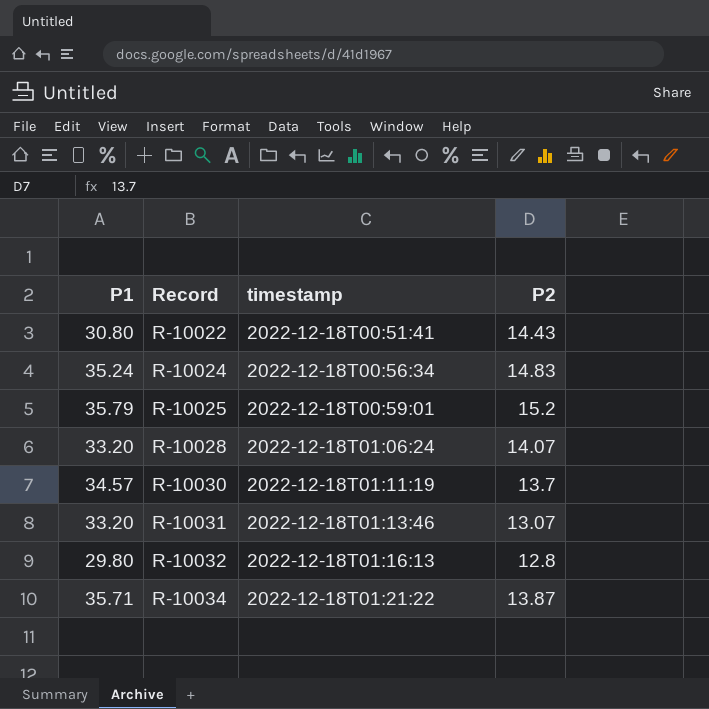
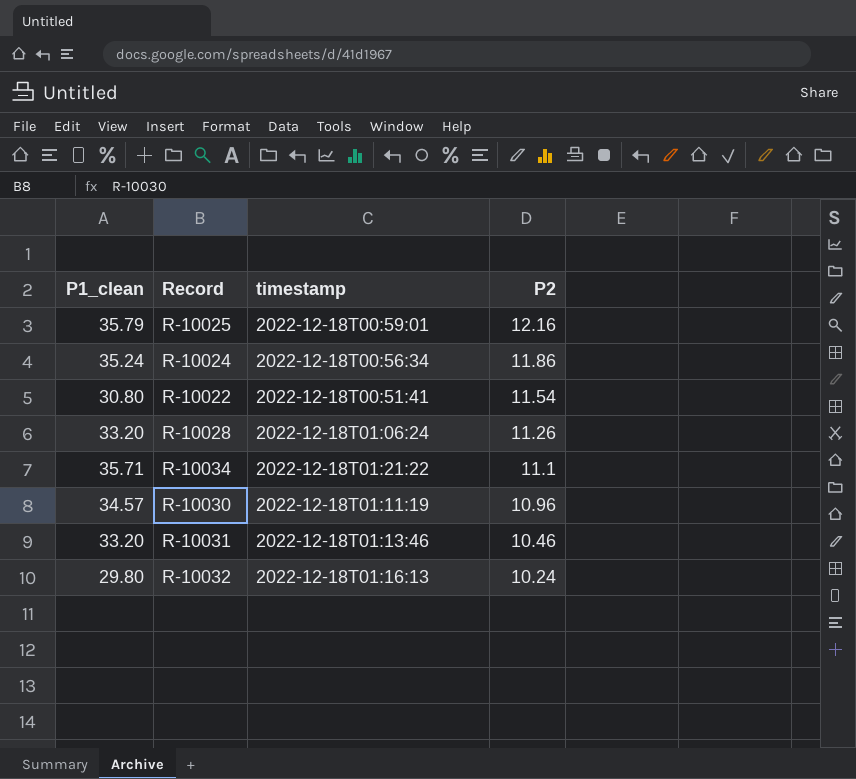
row order: Record ascending -> P2 descending
column name: P1 -> P1_clean
R-10025 | P2: 15.2 -> 12.16
R-10024 | P2: 14.83 -> 11.86
R-10022 | P2: 14.43 -> 11.54
R-10028 | P2: 14.07 -> 11.26
R-10034 | P2: 13.87 -> 11.1
R-10030 | P2: 13.7 -> 10.96
R-10031 | P2: 13.07 -> 10.46
R-10032 | P2: 12.8 -> 10.24

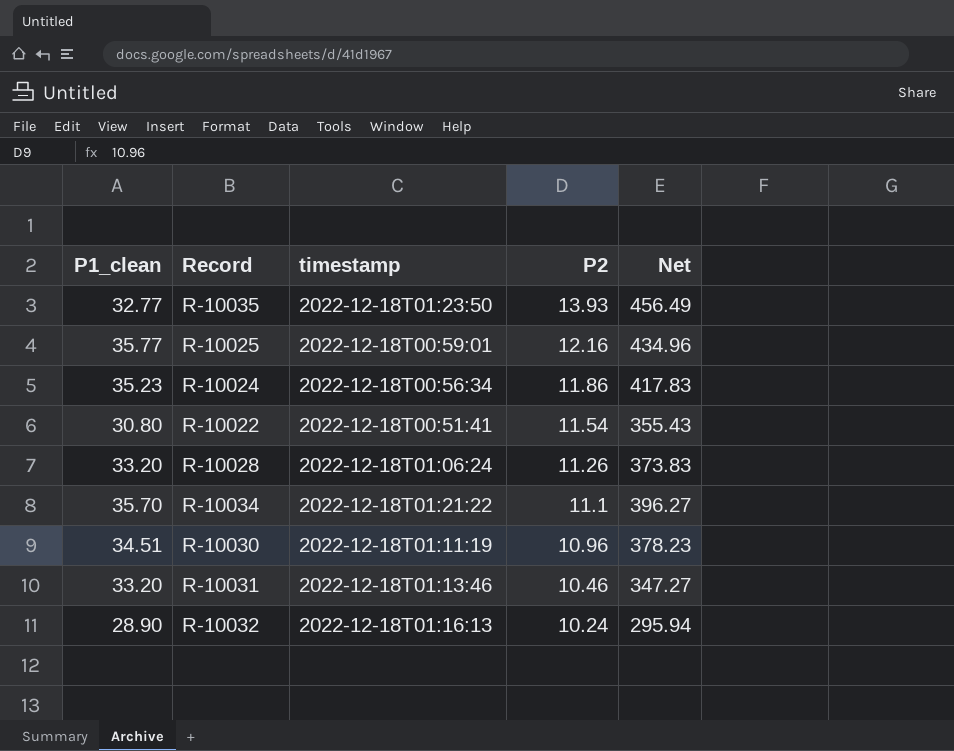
column Net | formula: none -> [P1_clean] * [P2]
row R-10035: none -> 32.77 | 2022-12-18T01:23:50 | 13.93 | 456.49
R-10025 | P1_clean: 35.79 -> 35.77
R-10024 | P1_clean: 35.24 -> 35.23
R-10034 | P1_clean: 35.71 -> 35.70
R-10030 | P1_clean: 34.57 -> 34.51
R-10032 | P1_clean: 29.80 -> 28.90

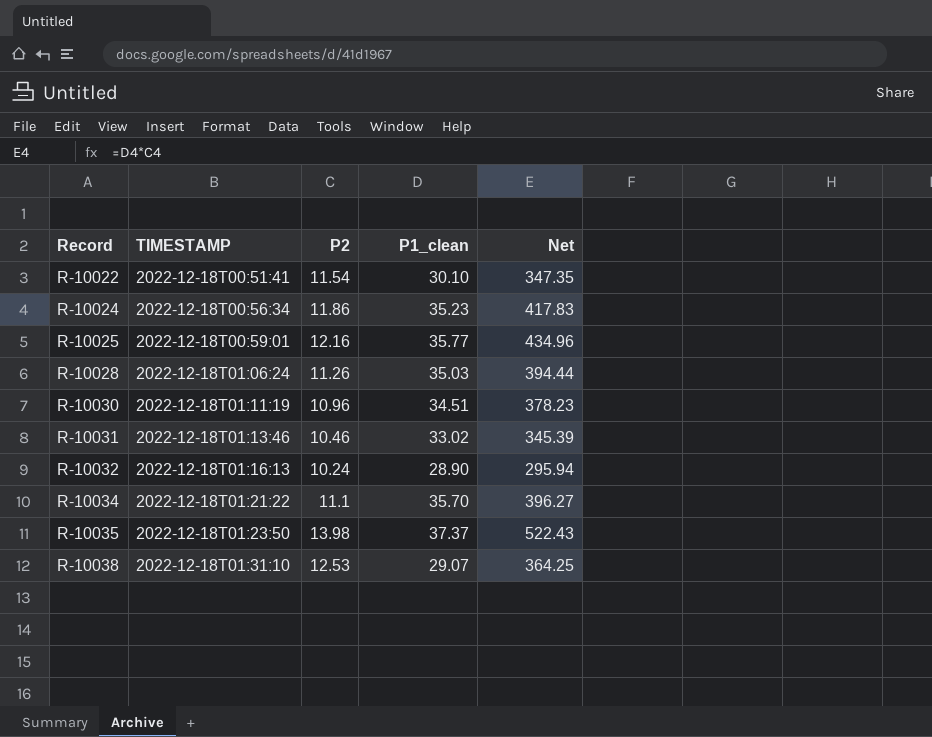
row order: P2 descending -> Record ascending
column name: timestamp -> TIMESTAMP
column P1_clean | position: 1 -> 4
R-10022 | P1_clean: 30.80 -> 30.10
R-10022 | Net: 355.43 -> 347.35
R-10028 | P1_clean: 33.20 -> 35.03
R-10028 | Net: 373.83 -> 394.44
R-10031 | P1_clean: 33.20 -> 33.02
R-10031 | Net: 347.27 -> 345.39
R-10035 | P2: 13.93 -> 13.98
R-10035 | P1_clean: 32.77 -> 37.37
R-10035 | Net: 456.49 -> 522.43
row R-10038: none -> 2022-12-18T01:31:10 | 12.53 | 29.07 | 364.25

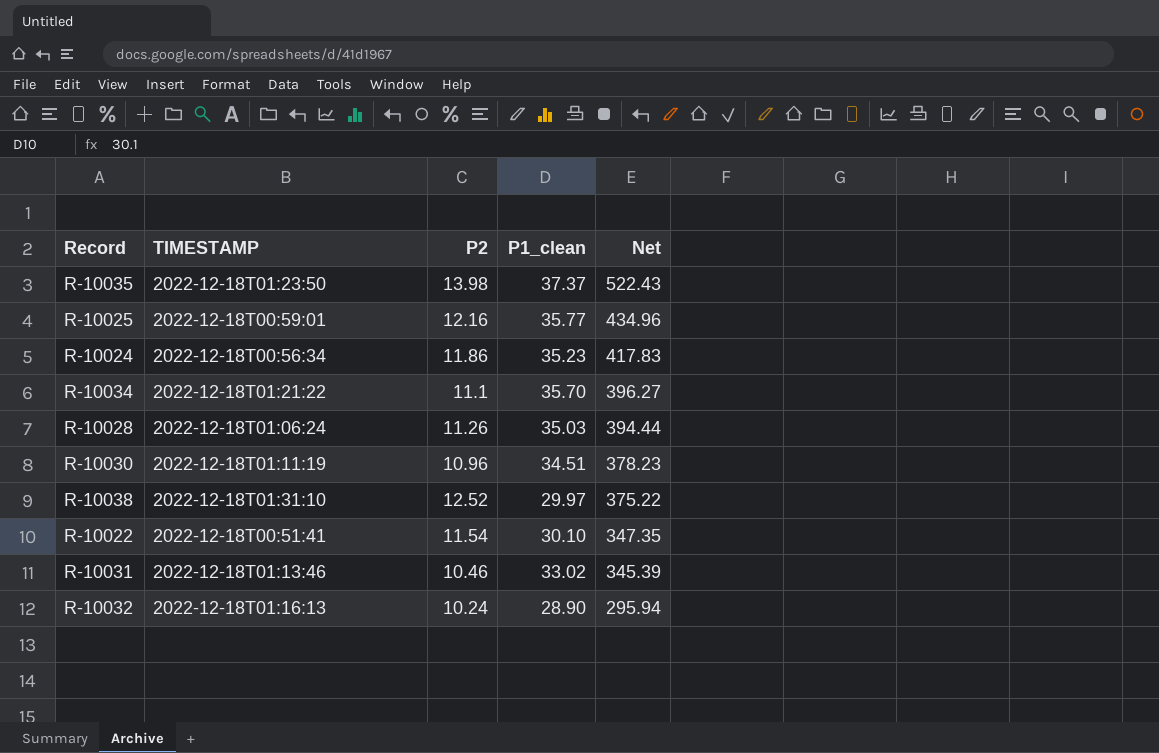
row order: Record ascending -> Net descending
R-10038 | P2: 12.53 -> 12.52
R-10038 | P1_clean: 29.07 -> 29.97
R-10038 | Net: 364.25 -> 375.22

